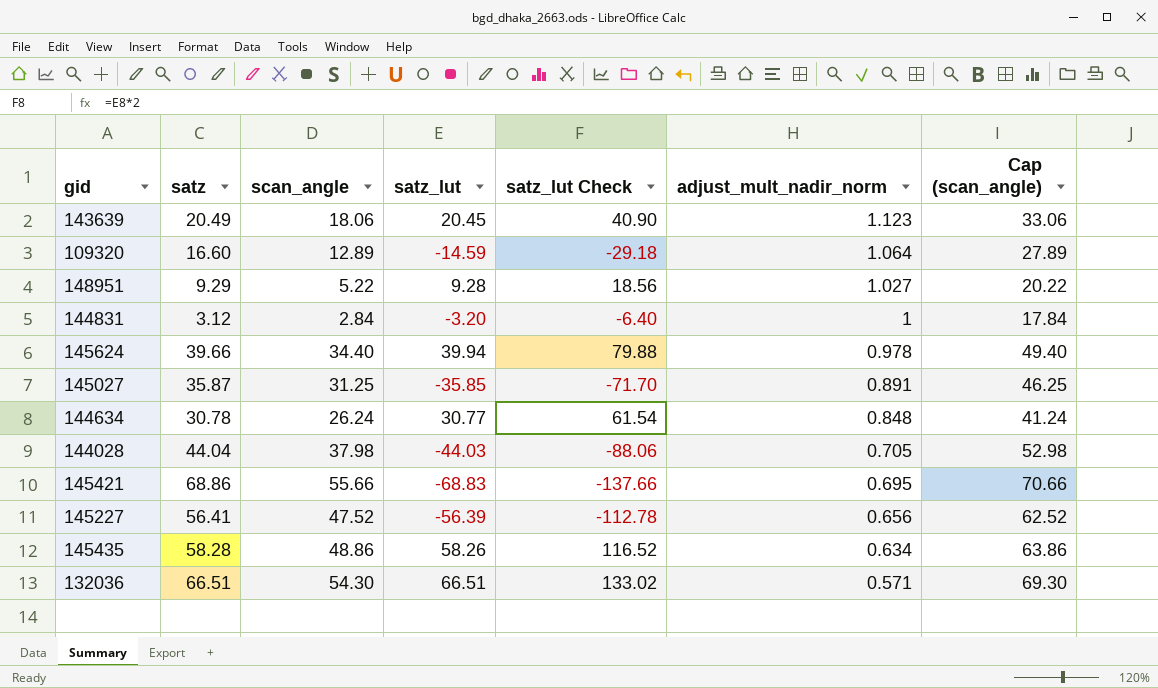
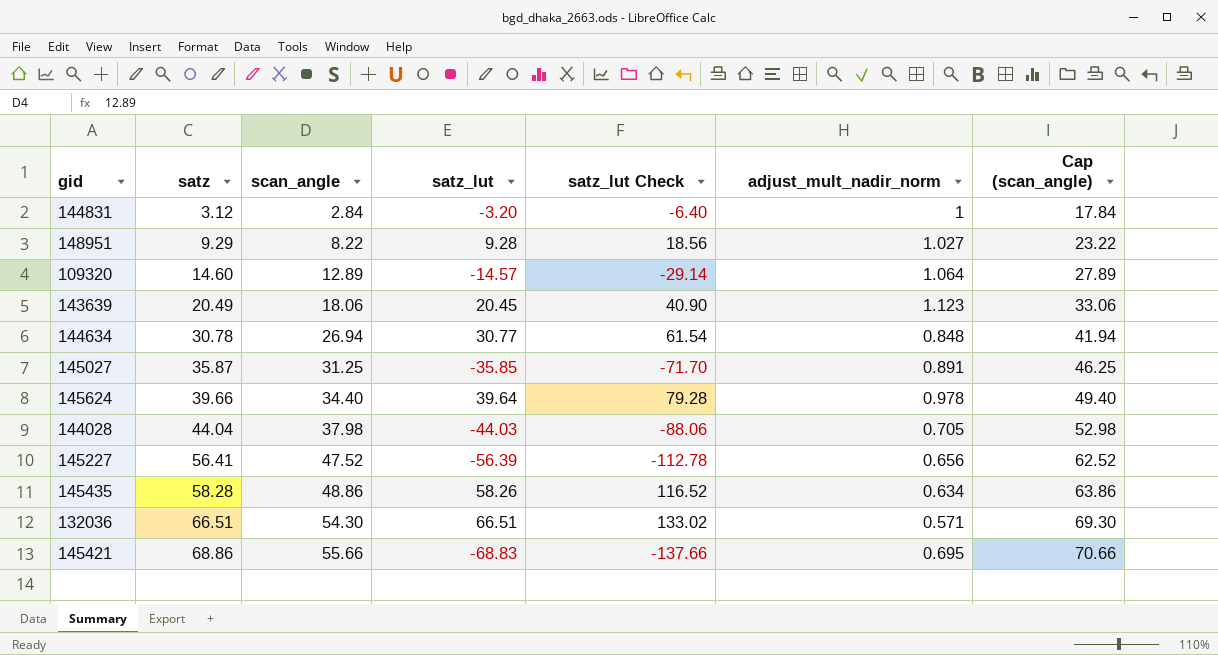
row order: adjust_mult_nadir_norm descending -> satz ascending
148951 | scan_angle: 5.22 -> 8.22
148951 | Cap (scan_angle): 20.22 -> 23.22
109320 | satz: 16.60 -> 14.60
109320 | satz_lut: -14.59 -> -14.57
109320 | satz_lut Check: -29.18 -> -29.14
144634 | scan_angle: 26.24 -> 26.94
144634 | Cap (scan_angle): 41.24 -> 41.94
145624 | satz_lut: 39.94 -> 39.64
145624 | satz_lut Check: 79.88 -> 79.28

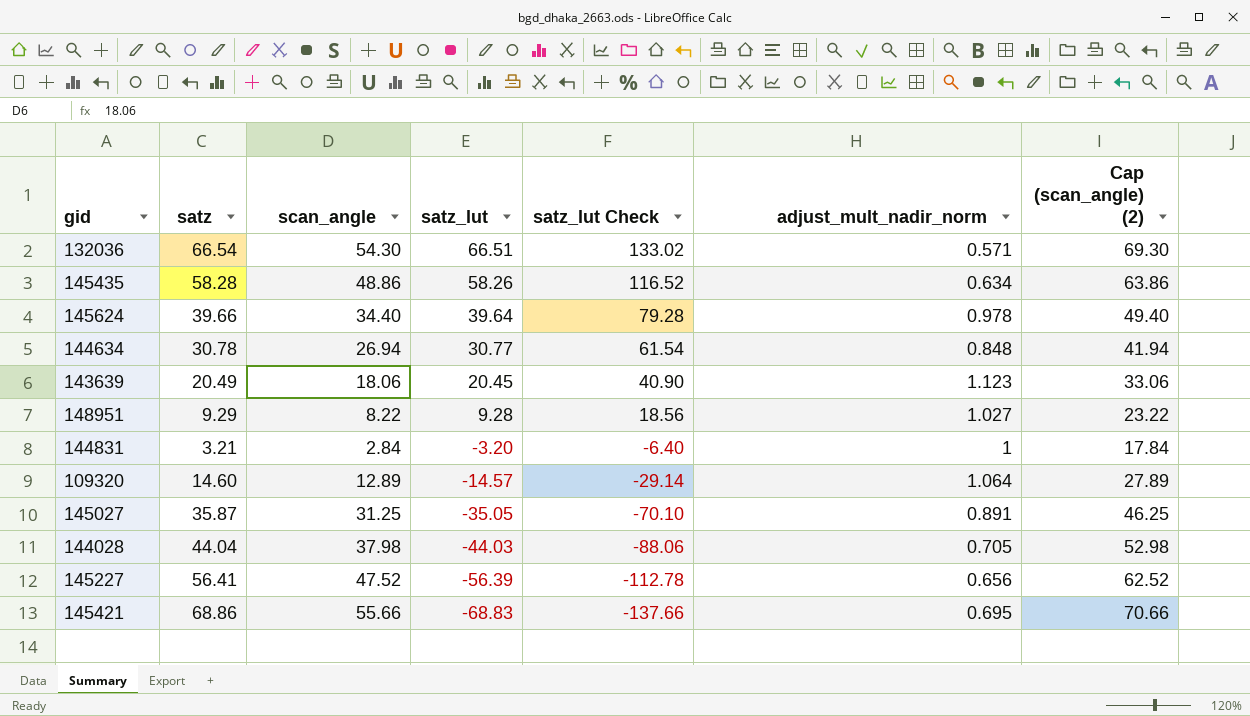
row order: satz ascending -> satz_lut descending
column name: Cap (scan_angle) -> Cap (scan_angle) (2)
132036 | satz: 66.51 -> 66.54
144831 | satz: 3.12 -> 3.21
145027 | satz_lut: -35.85 -> -35.05
145027 | satz_lut Check: -71.70 -> -70.10

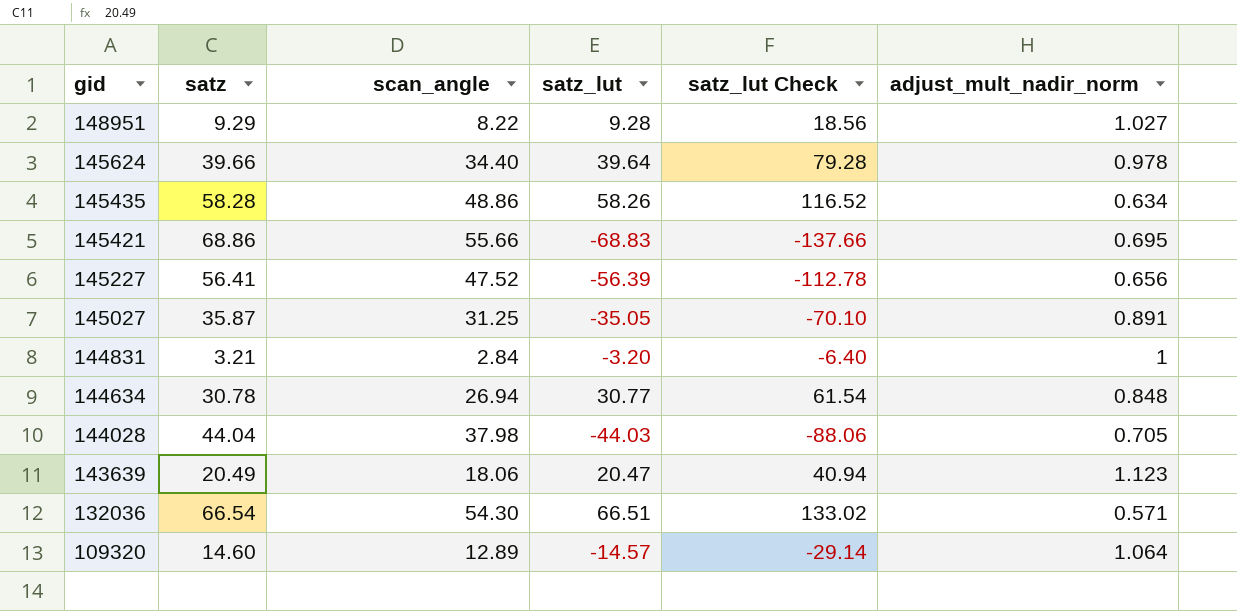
row order: satz_lut descending -> gid descending
column Cap (scan_angle) (2) | formula: [scan_angle] + 15 -> none
143639 | satz_lut: 20.45 -> 20.47
143639 | satz_lut Check: 40.90 -> 40.94

